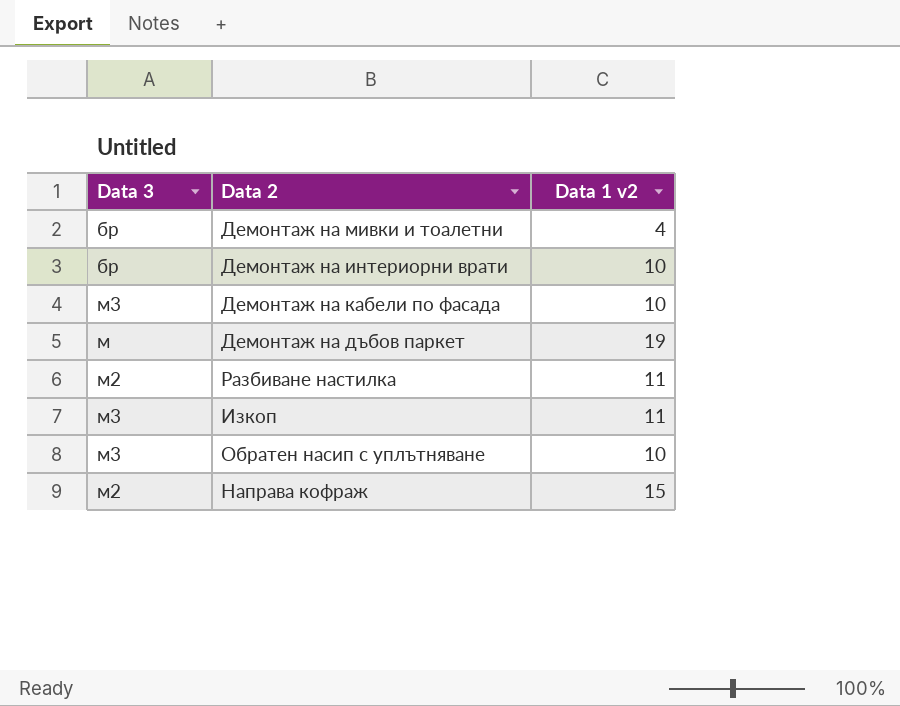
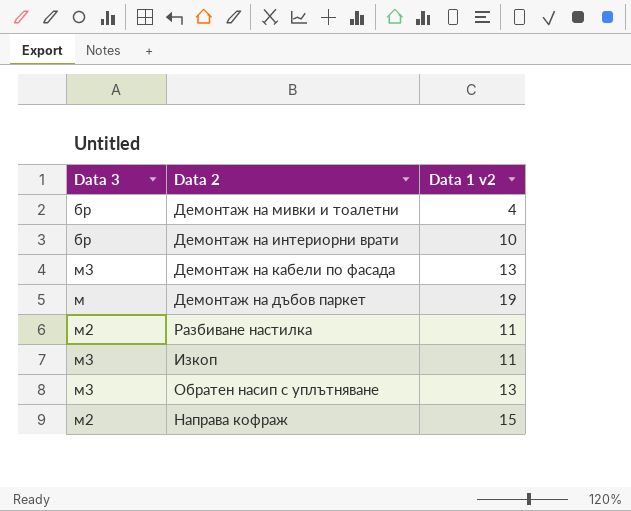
Демонтаж на кабели по фасада | Data 1 v2: 10 -> 13
Обратен насип с уплътняване | Data 1 v2: 10 -> 13

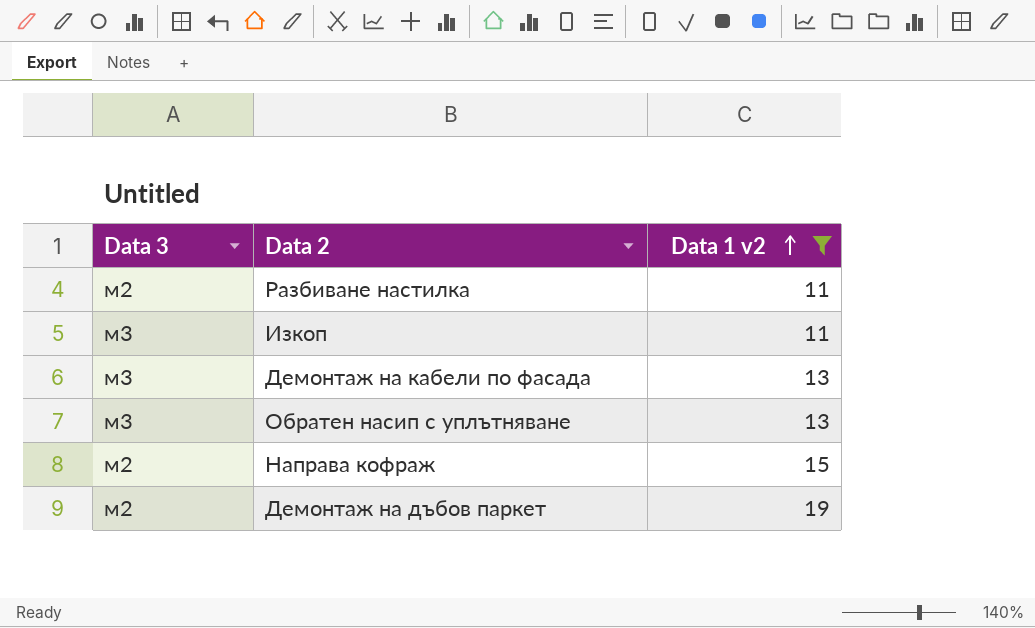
filter: none -> Data 1 v2 >= 11
row order: none -> Data 1 v2 ascending
Демонтаж на дъбов паркет | Data 3: м -> м2

